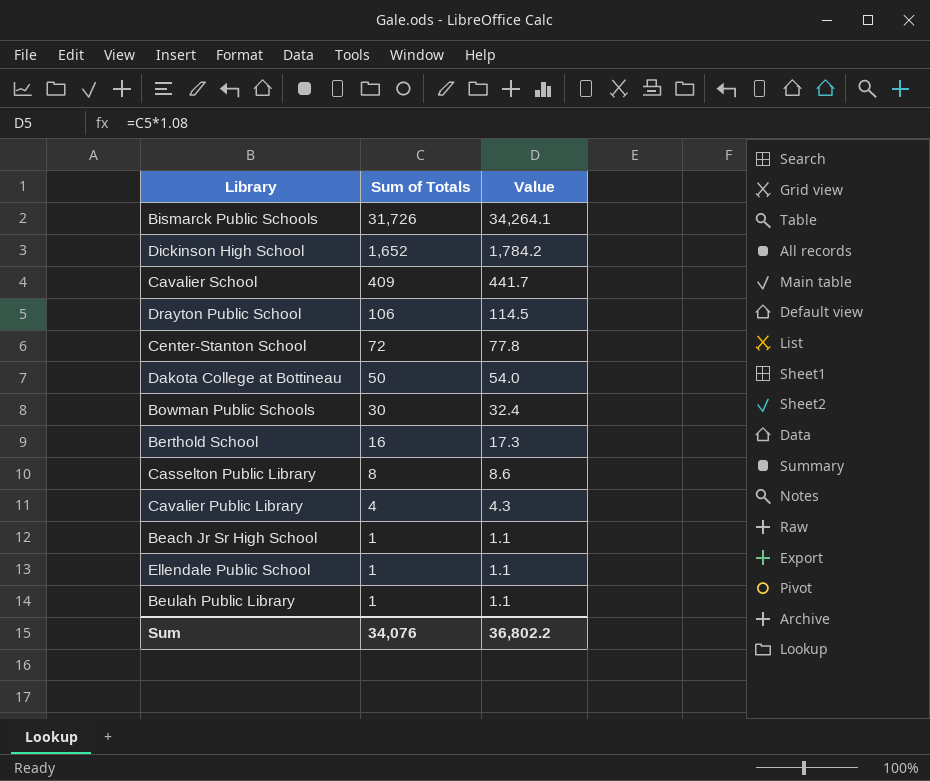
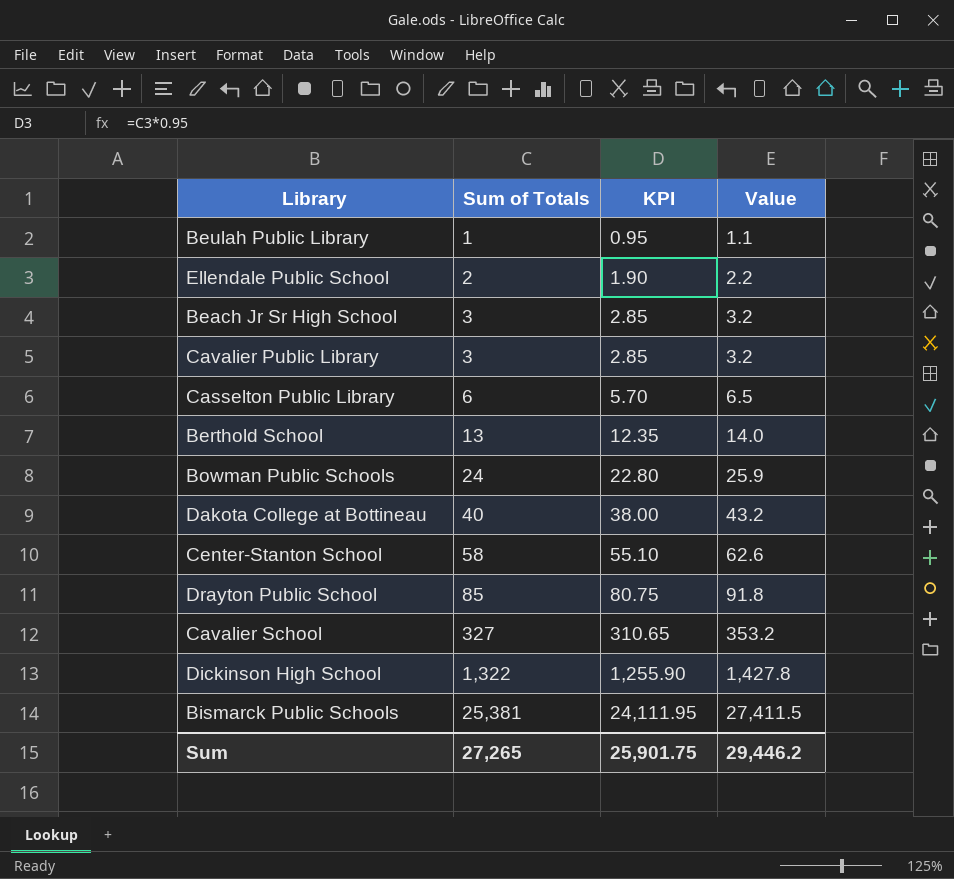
row order: Sum of Totals descending -> Sum of Totals ascending
column KPI | formula: none -> [Sum of Totals] * 0.95
Ellendale Public School | Sum of Totals: 1 -> 2
Ellendale Public School | Value: 1.1 -> 2.2
Beach Jr Sr High School | Sum of Totals: 1 -> 3
Beach Jr Sr High School | Value: 1.1 -> 3.2
Cavalier Public Library | Sum of Totals: 4 -> 3
Cavalier Public Library | Value: 4.3 -> 3.2
Casselton Public Library | Sum of Totals: 8 -> 6
Casselton Public Library | Value: 8.6 -> 6.5
Berthold School | Sum of Totals: 16 -> 13
Berthold School | Value: 17.3 -> 14.0
Bowman Public Schools | Sum of Totals: 30 -> 24
Bowman Public Schools | Value: 32.4 -> 25.9
Dakota College at Bottineau | Sum of Totals: 50 -> 40
Dakota College at Bottineau | Value: 54.0 -> 43.2
Center-Stanton School | Sum of Totals: 72 -> 58
Center-Stanton School | Value: 77.8 -> 62.6
Drayton Public School | Sum of Totals: 106 -> 85
Drayton Public School | Value: 114.5 -> 91.8
Cavalier School | Sum of Totals: 409 -> 327
Cavalier School | Value: 441.7 -> 353.2
Dickinson High School | Sum of Totals: 1,652 -> 1,322
Dickinson High School | Value: 1,784.2 -> 1,427.8
Bismarck Public Schools | Sum of Totals: 31,726 -> 25,381
Bismarck Public Schools | Value: 34,264.1 -> 27,411.5
Sum | Sum of Totals: 34,076 -> 27,265
Sum | Value: 36,802.2 -> 29,446.2

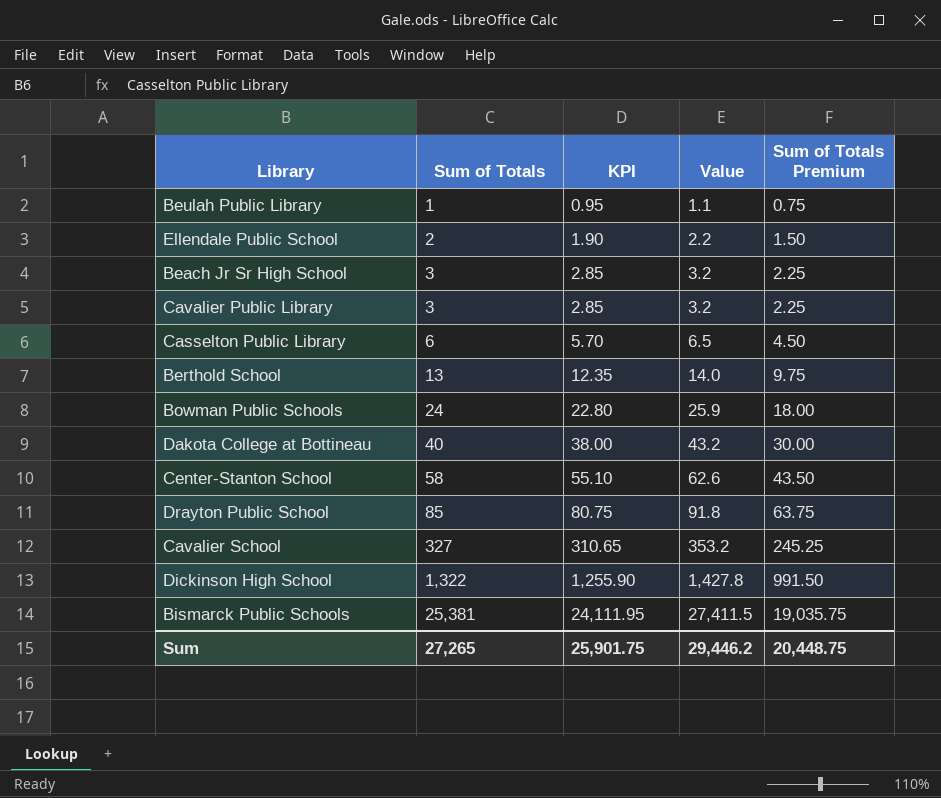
column Sum of Totals Premium | formula: none -> [Sum of Totals] * 0.75

